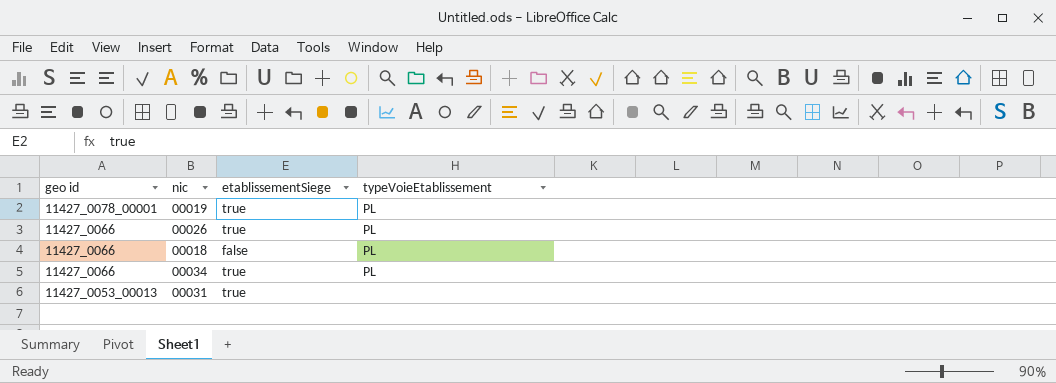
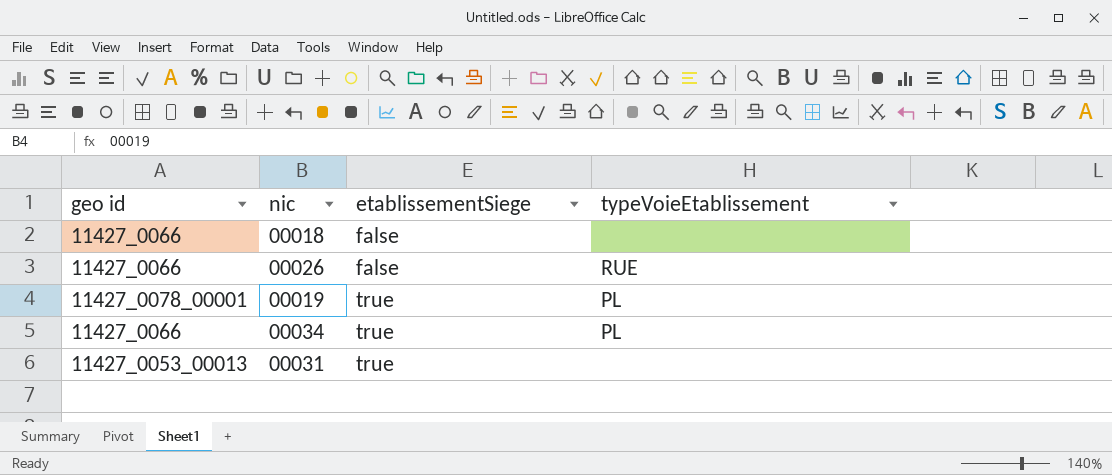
row order: geo id descending -> etablissementSiege ascending
00018 | typeVoieEtablissement: PL -> none
00026 | etablissementSiege: true -> false
00026 | typeVoieEtablissement: PL -> RUE

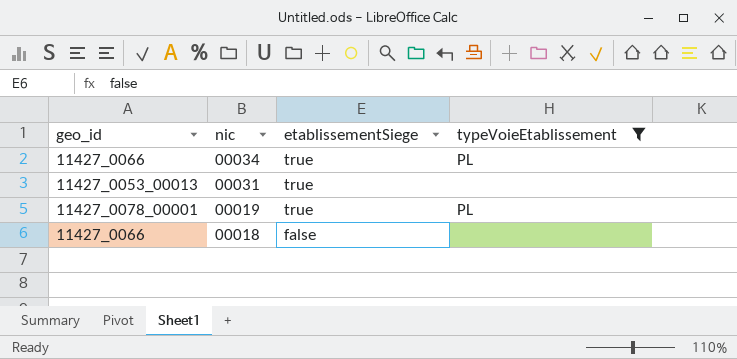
filter: none -> typeVoieEtablissement != RUE
row order: etablissementSiege ascending -> nic descending
column name: geo id -> geo_id

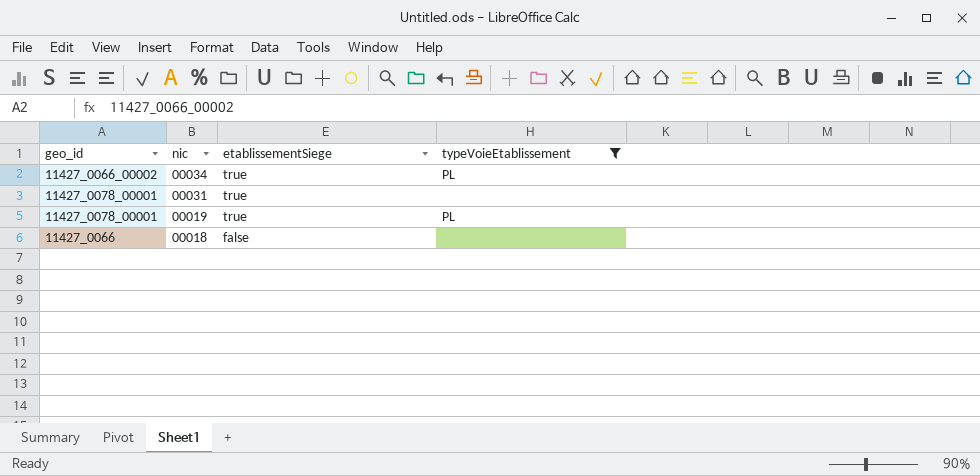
00034 | geo_id: 11427_0066 -> 11427_0066_00002
00031 | geo_id: 11427_0053_00013 -> 11427_0078_00001

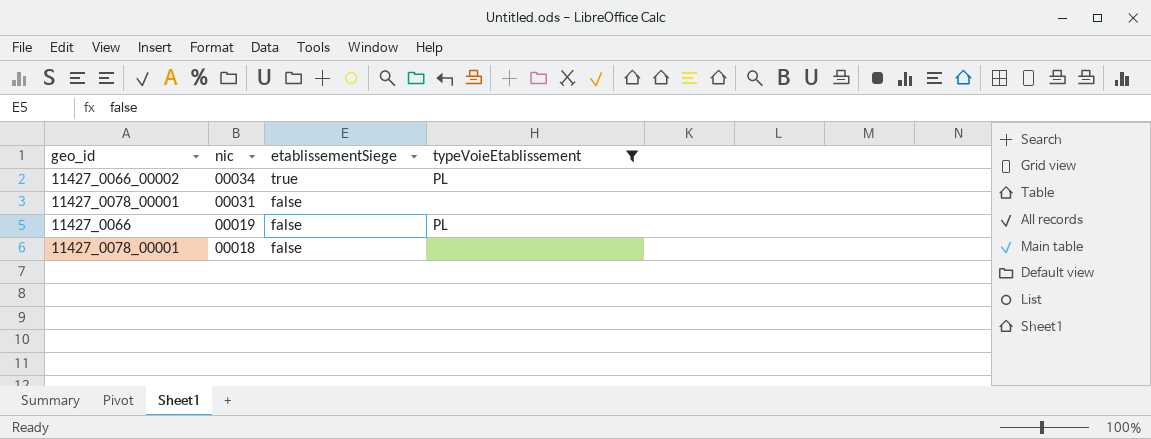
00031 | etablissementSiege: true -> false
00019 | geo_id: 11427_0078_00001 -> 11427_0066
00019 | etablissementSiege: true -> false
00018 | geo_id: 11427_0066 -> 11427_0078_00001

